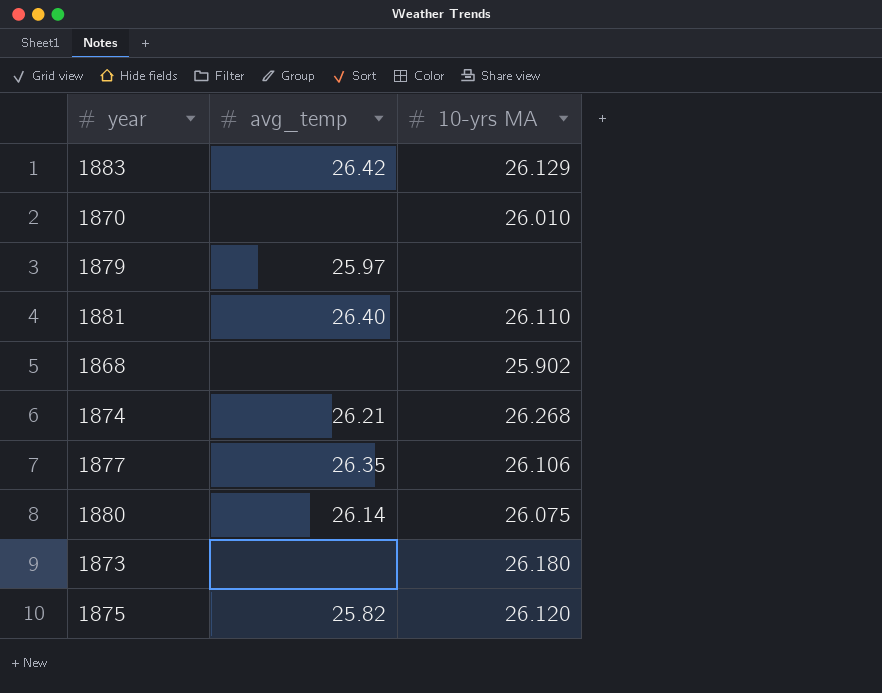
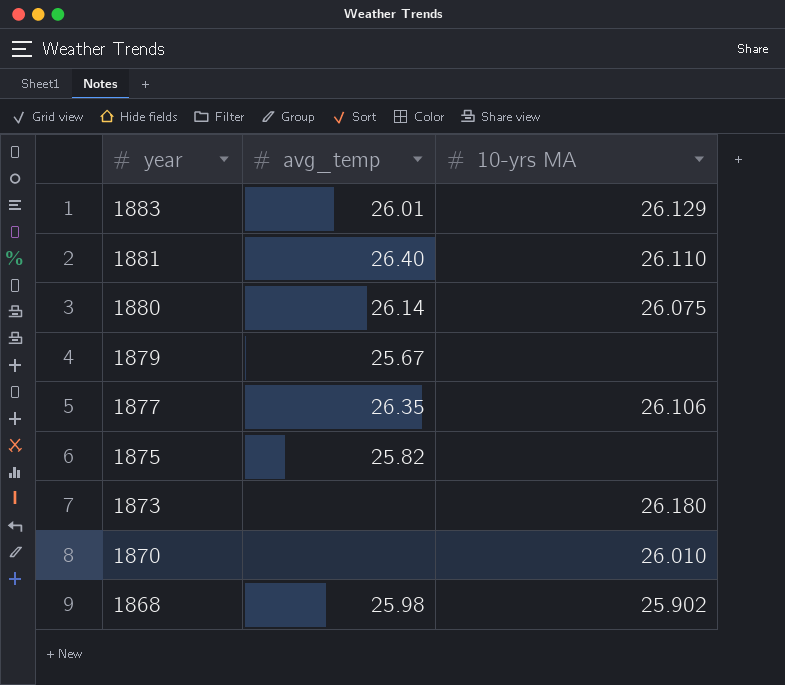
row order: none -> year descending
row 1874: 26.21 | 26.268 -> none
1883 | avg_temp: 26.42 -> 26.01
1879 | avg_temp: 25.97 -> 25.67
1875 | 10-yrs MA: 26.120 -> none
1868 | avg_temp: none -> 25.98

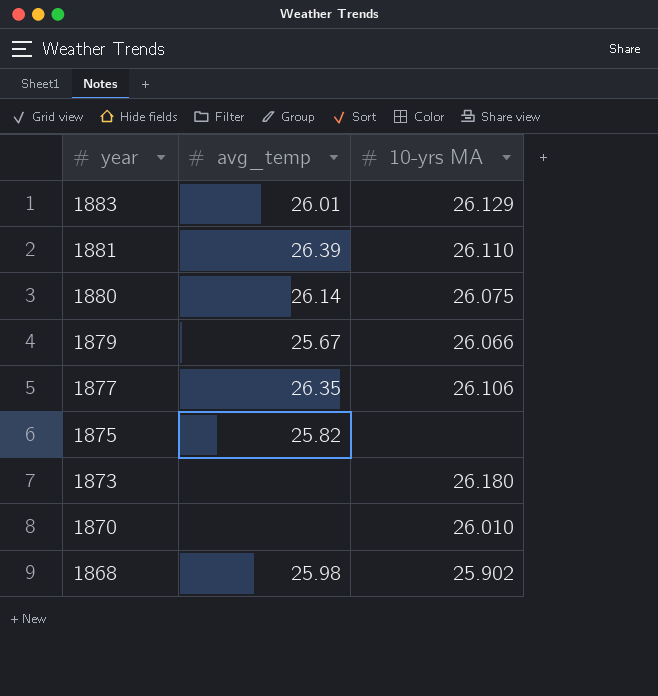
1881 | avg_temp: 26.40 -> 26.39
1879 | 10-yrs MA: none -> 26.066

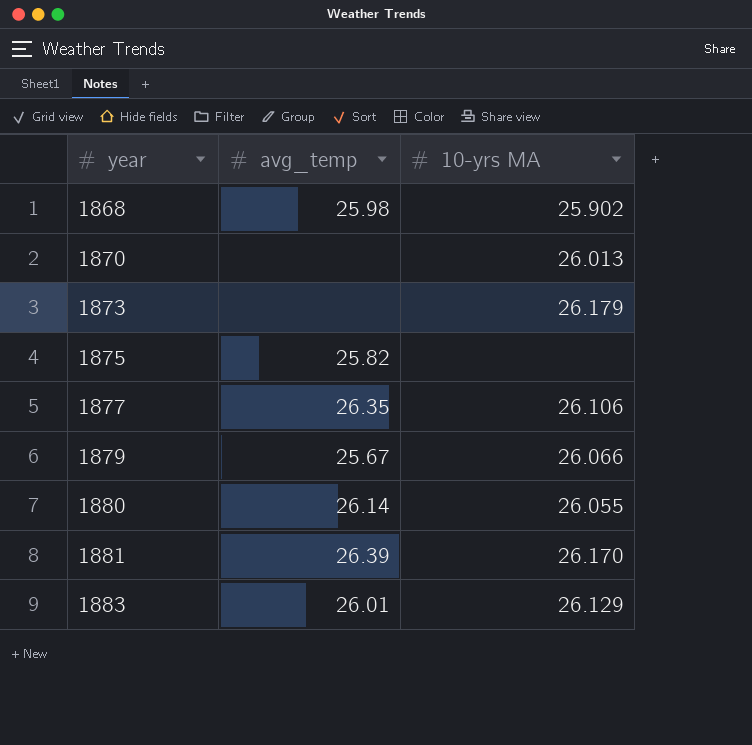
row order: year descending -> year ascending
1870 | 10-yrs MA: 26.010 -> 26.013
1873 | 10-yrs MA: 26.180 -> 26.179
1880 | 10-yrs MA: 26.075 -> 26.055
1881 | 10-yrs MA: 26.110 -> 26.170

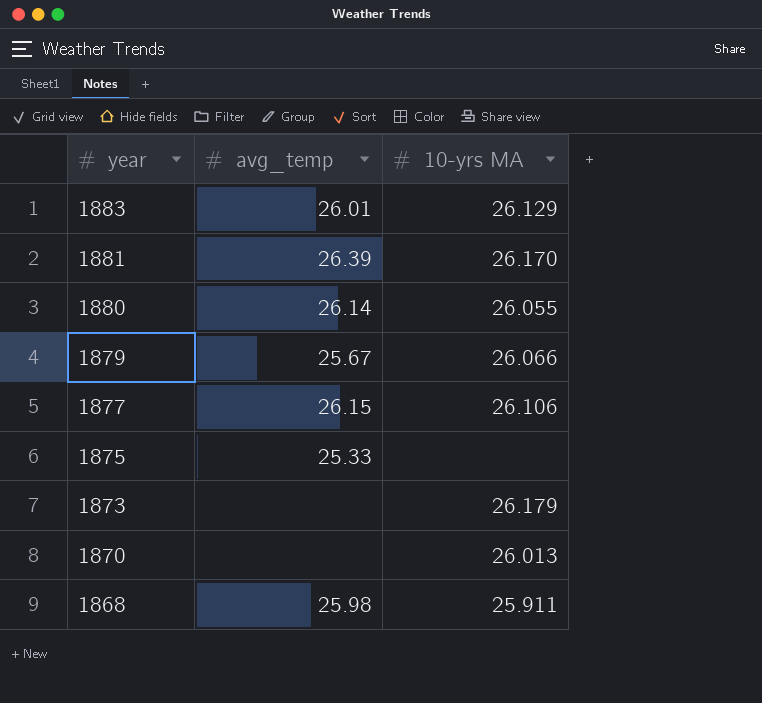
row order: year ascending -> year descending
1877 | avg_temp: 26.35 -> 26.15
1875 | avg_temp: 25.82 -> 25.33
1868 | 10-yrs MA: 25.902 -> 25.911

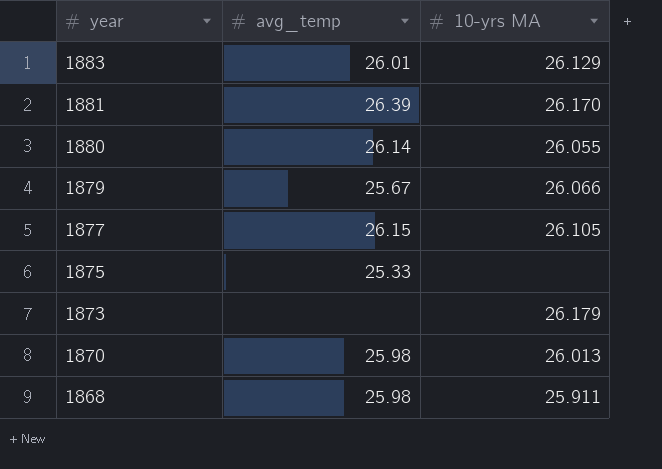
1877 | 10-yrs MA: 26.106 -> 26.105
1870 | avg_temp: none -> 25.98

